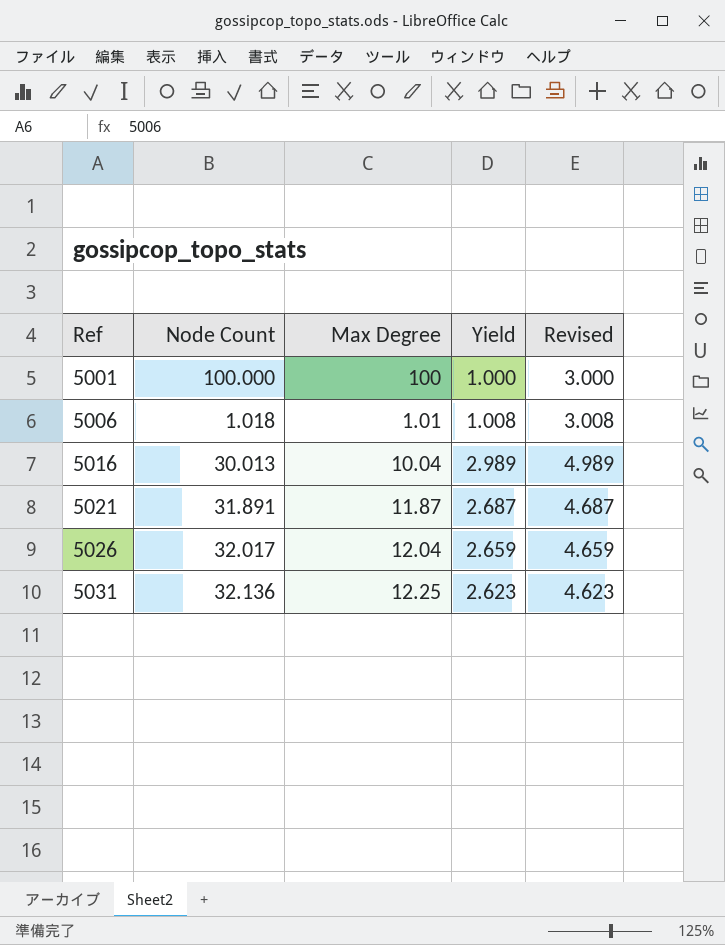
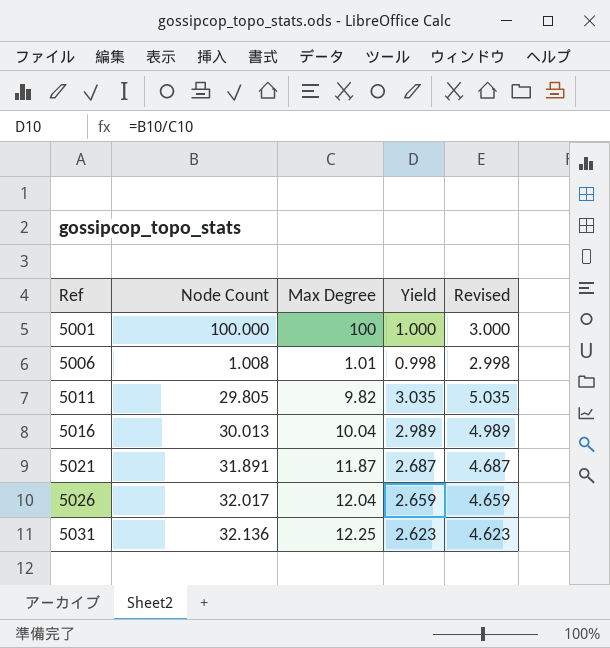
5006 | Node Count: 1.018 -> 1.008
5006 | Yield: 1.008 -> 0.998
5006 | Revised: 3.008 -> 2.998
row 5011: none -> 29.805 | 9.82 | 3.035 | 5.035

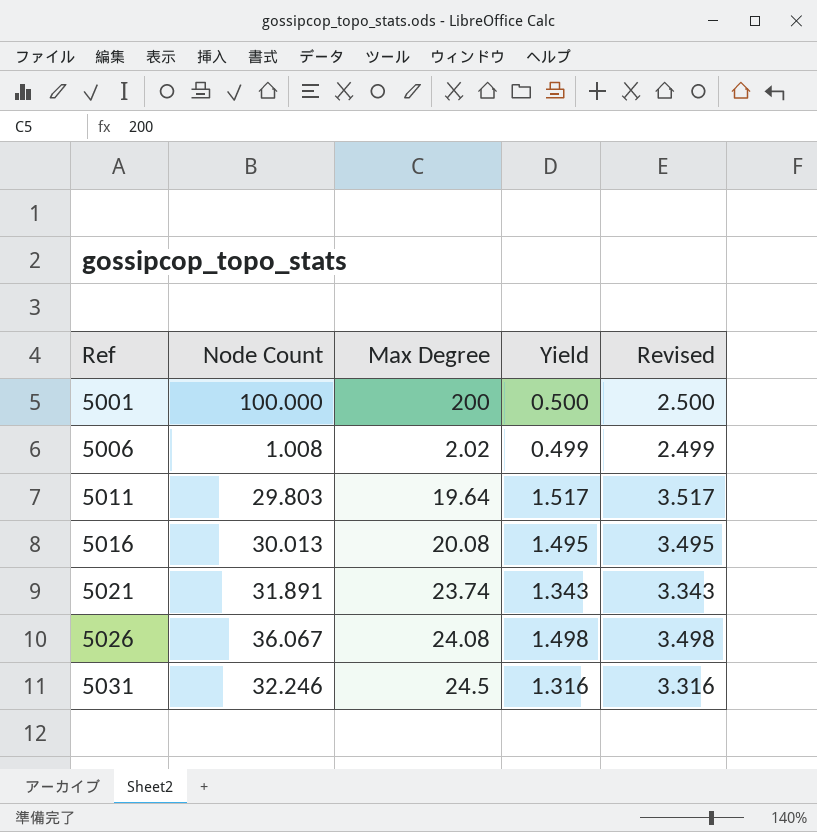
5001 | Max Degree: 100 -> 200
5001 | Yield: 1.000 -> 0.500
5001 | Revised: 3.000 -> 2.500
5006 | Max Degree: 1.01 -> 2.02
5006 | Yield: 0.998 -> 0.499
5006 | Revised: 2.998 -> 2.499
5011 | Node Count: 29.805 -> 29.803
5011 | Max Degree: 9.82 -> 19.64
5011 | Yield: 3.035 -> 1.517
5011 | Revised: 5.035 -> 3.517
5016 | Max Degree: 10.04 -> 20.08
5016 | Yield: 2.989 -> 1.495
5016 | Revised: 4.989 -> 3.495
5021 | Max Degree: 11.87 -> 23.74
5021 | Yield: 2.687 -> 1.343
5021 | Revised: 4.687 -> 3.343
5026 | Node Count: 32.017 -> 36.067
5026 | Max Degree: 12.04 -> 24.08
5026 | Yield: 2.659 -> 1.498
5026 | Revised: 4.659 -> 3.498
5031 | Node Count: 32.136 -> 32.246
5031 | Max Degree: 12.25 -> 24.5
5031 | Yield: 2.623 -> 1.316
5031 | Revised: 4.623 -> 3.316

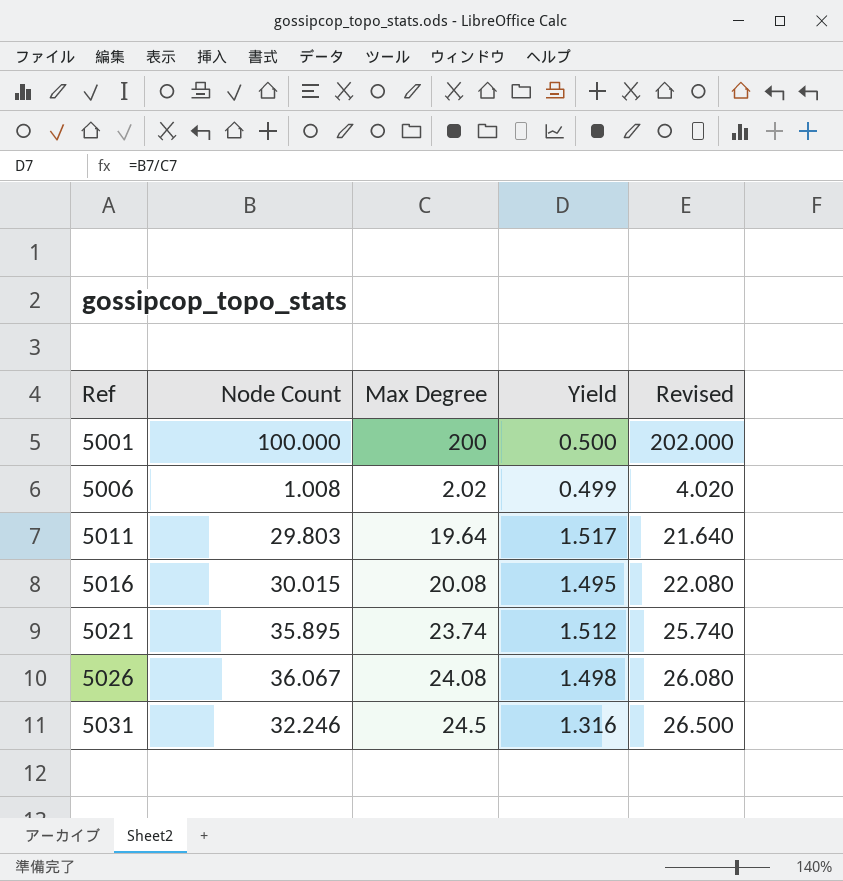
column Revised | formula: [Yield] + 2 -> [Max Degree] + 2
5016 | Node Count: 30.013 -> 30.015
5021 | Node Count: 31.891 -> 35.895
5021 | Yield: 1.343 -> 1.512

